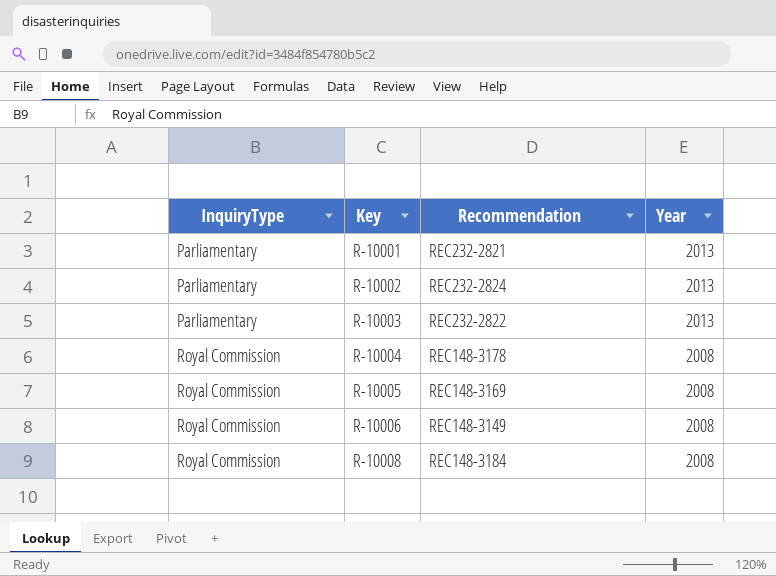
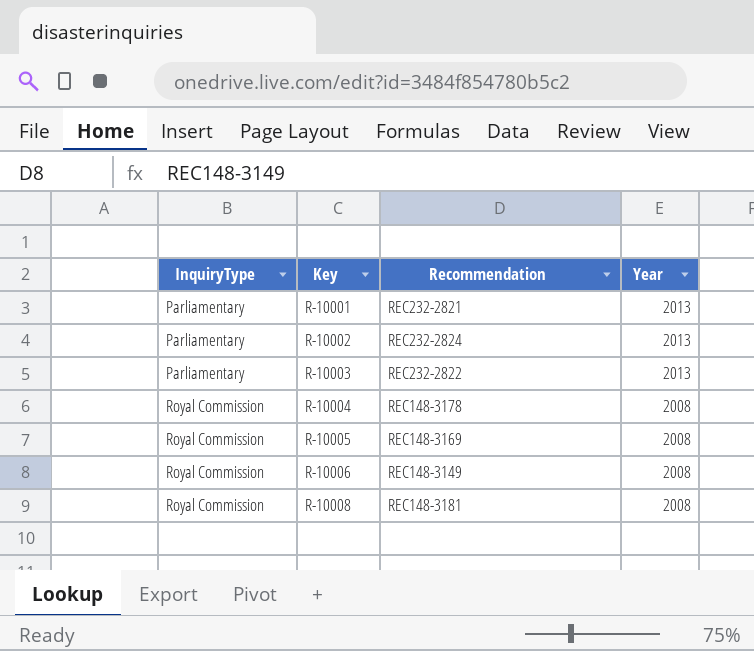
R-10008 | Recommendation: REC148-3184 -> REC148-3181

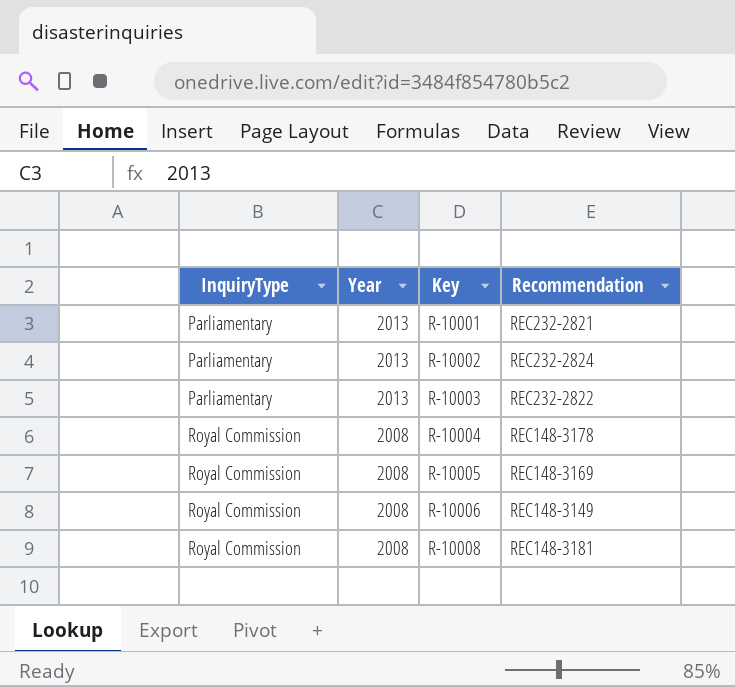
column Year | position: 4 -> 2

